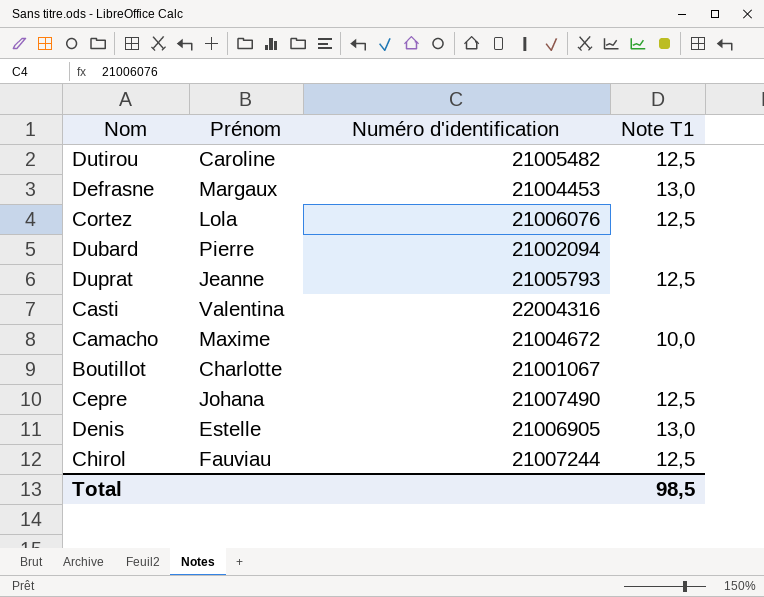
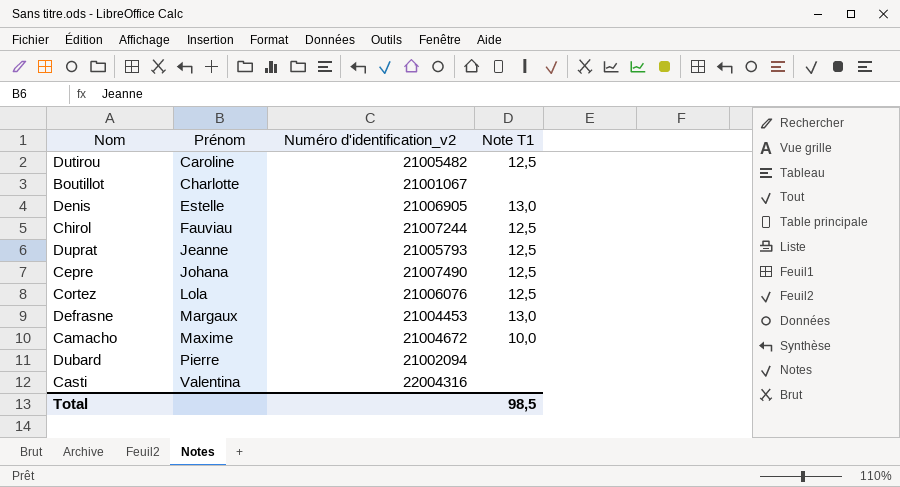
row order: none -> Prénom ascending
column name: Numéro d'identification -> Numéro d'identification_v2

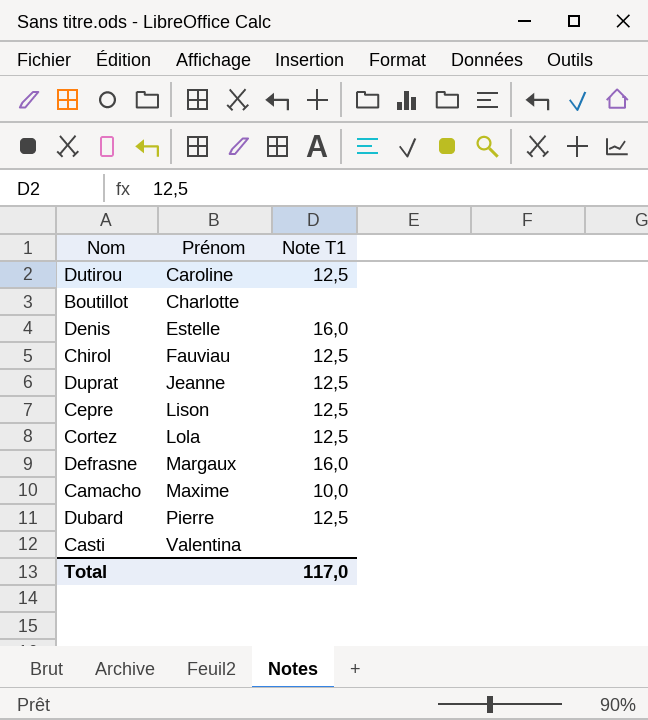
column Numéro d'identification_v2 | position: 3 -> none
Denis | Note T1: 13,0 -> 16,0
Cepre | Prénom: Johana -> Lison
Defrasne | Note T1: 13,0 -> 16,0
Dubard | Note T1: none -> 12,5
Total | Note T1: 98,5 -> 117,0

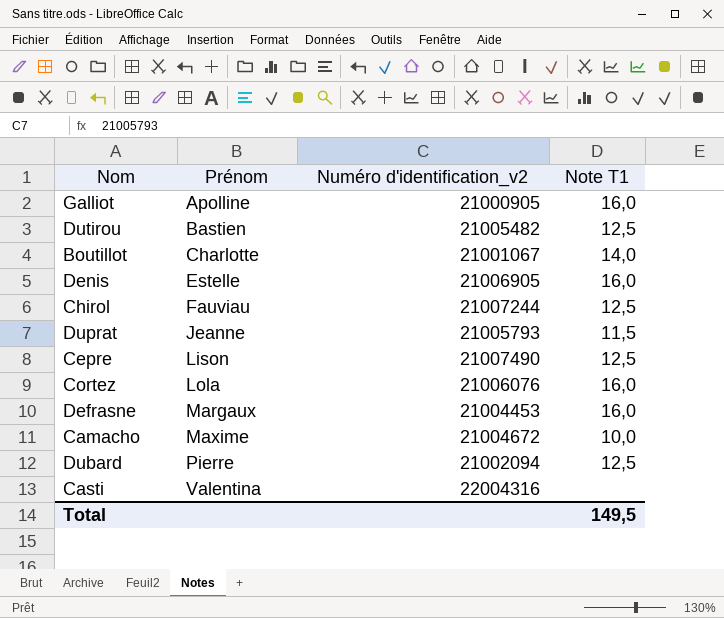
column Numéro d'identification_v2 | position: none -> 3
row Galliot: none -> Apolline | 21000905 | 16,0
Dutirou | Prénom: Caroline -> Bastien
Boutillot | Note T1: none -> 14,0
Duprat | Note T1: 12,5 -> 11,5
Cortez | Note T1: 12,5 -> 16,0
Total | Note T1: 117,0 -> 149,5

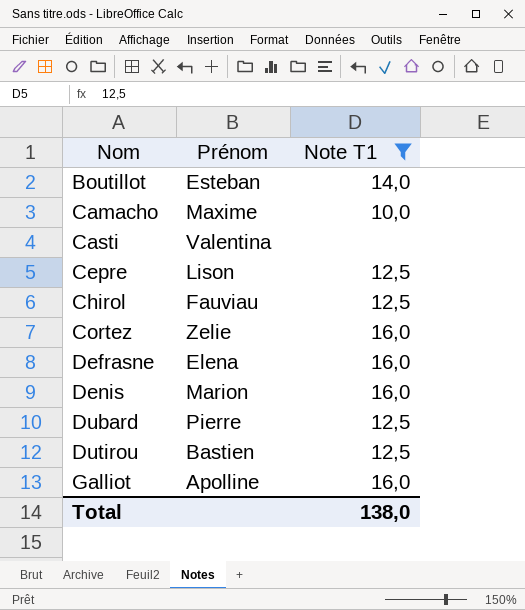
filter: none -> Note T1 != 11,5
row order: Prénom ascending -> Nom ascending
column Numéro d'identification_v2 | position: 3 -> none
Boutillot | Prénom: Charlotte -> Esteban
Cortez | Prénom: Lola -> Zelie
Defrasne | Prénom: Margaux -> Elena
Denis | Prénom: Estelle -> Marion
Total | Note T1: 149,5 -> 138,0

